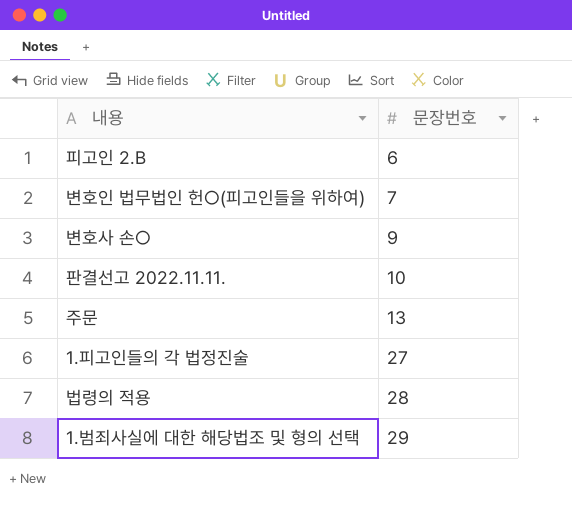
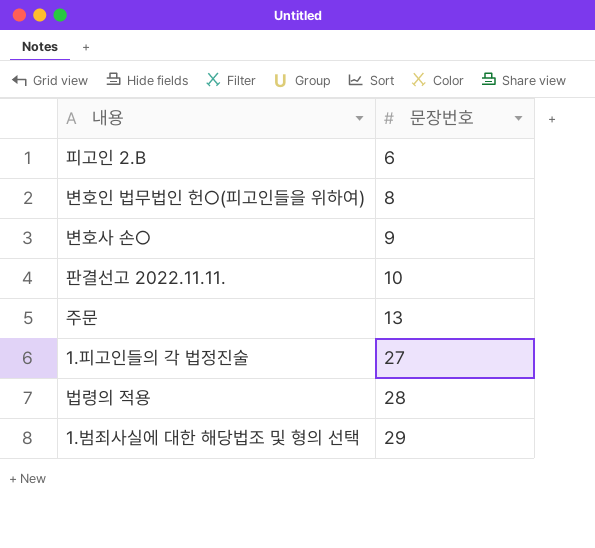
변호인 법무법인 헌○(피고인들을 위하여) | 문장번호: 7 -> 8

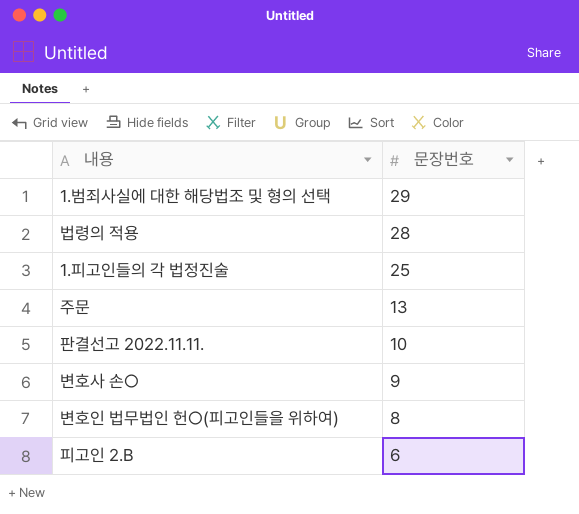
row order: 문장번호 ascending -> 문장번호 descending
1.피고인들의 각 법정진술 | 문장번호: 27 -> 25

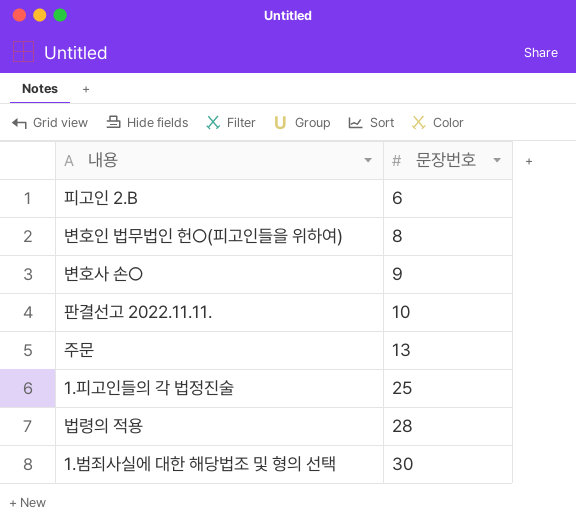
row order: 문장번호 descending -> 문장번호 ascending
1.범죄사실에 대한 해당법조 및 형의 선택 | 문장번호: 29 -> 30

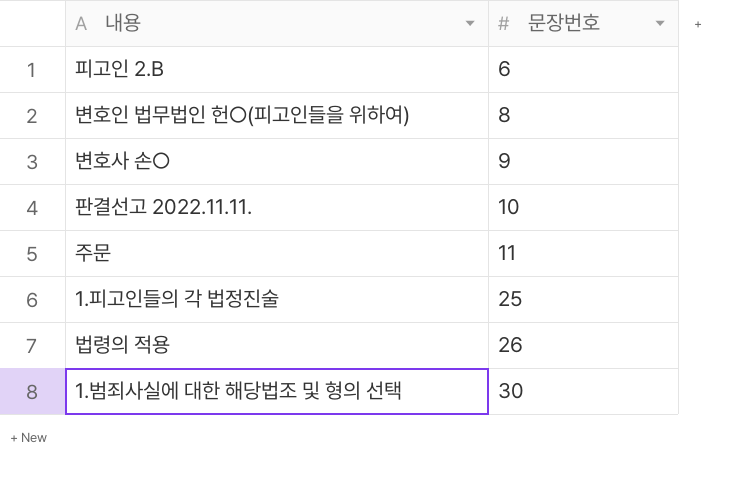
주문 | 문장번호: 13 -> 11
법령의 적용 | 문장번호: 28 -> 26

